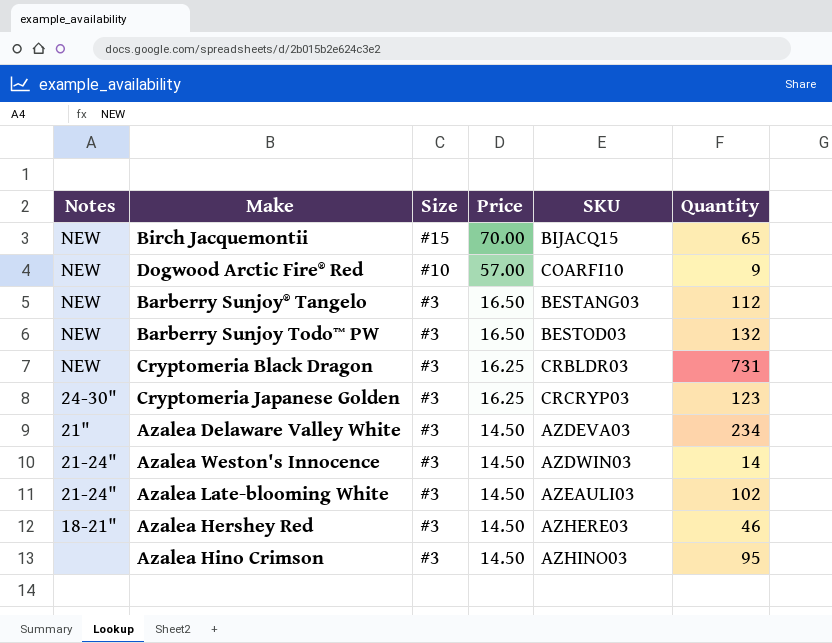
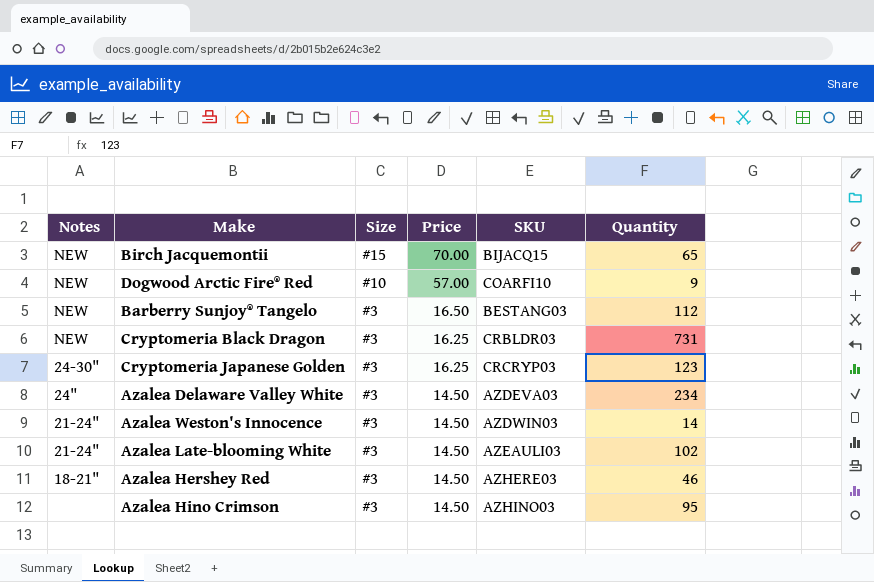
row Barberry Sunjoy Todo™ PW: NEW | #3 | 16.50 | BESTOD03 | 132 -> none
Azalea Delaware Valley White | Notes: 21" -> 24"

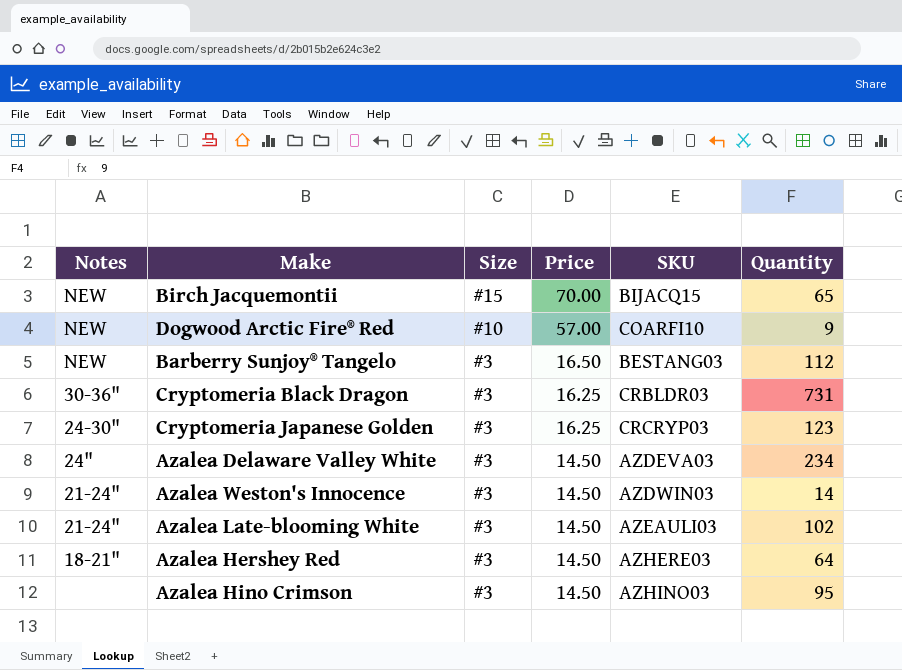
Cryptomeria Black Dragon | Notes: NEW -> 30-36"
Azalea Hershey Red | Quantity: 46 -> 64

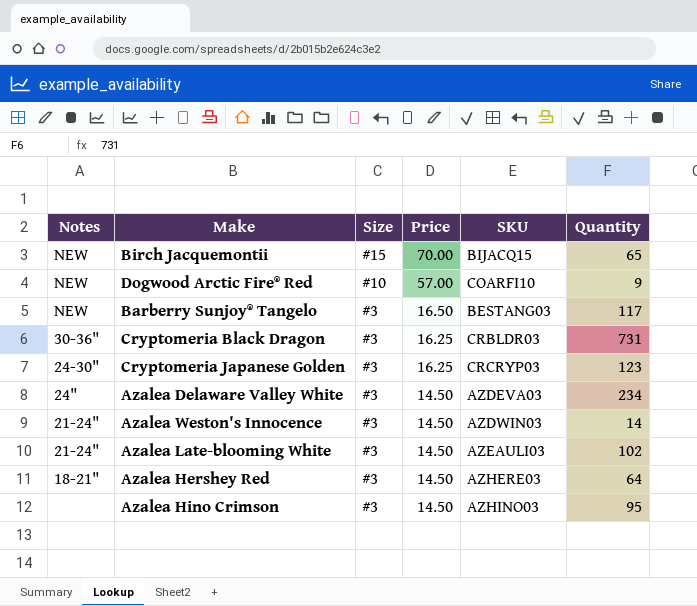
Barberry Sunjoy® Tangelo | Quantity: 112 -> 117

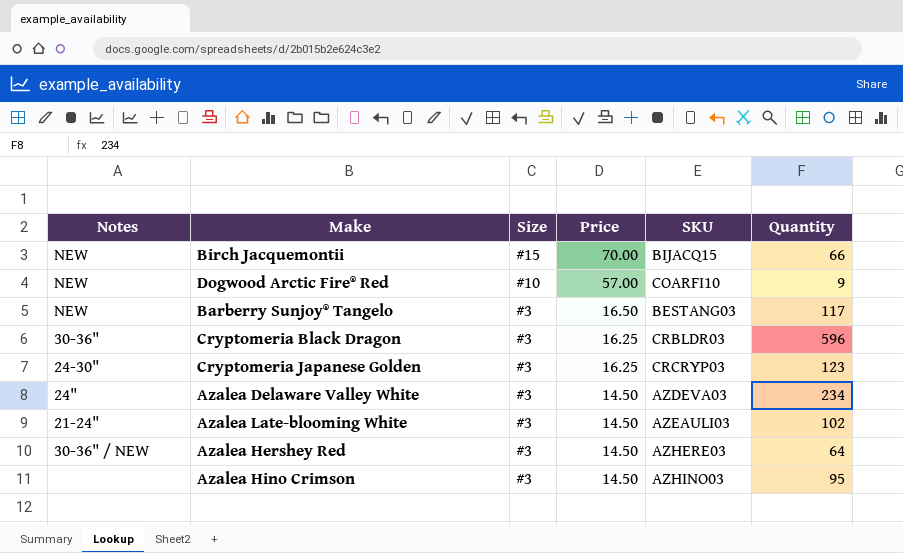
row Azalea Weston's Innocence: 21-24" | #3 | 14.50 | AZDWIN03 | 14 -> none
Birch Jacquemontii | Quantity: 65 -> 66
Cryptomeria Black Dragon | Quantity: 731 -> 596
Azalea Hershey Red | Notes: 18-21" -> 30-36" / NEW

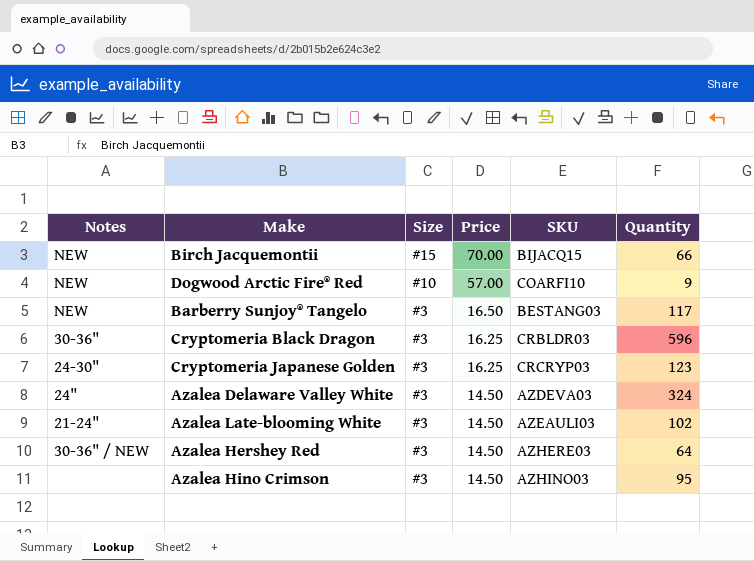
Azalea Delaware Valley White | Quantity: 234 -> 324

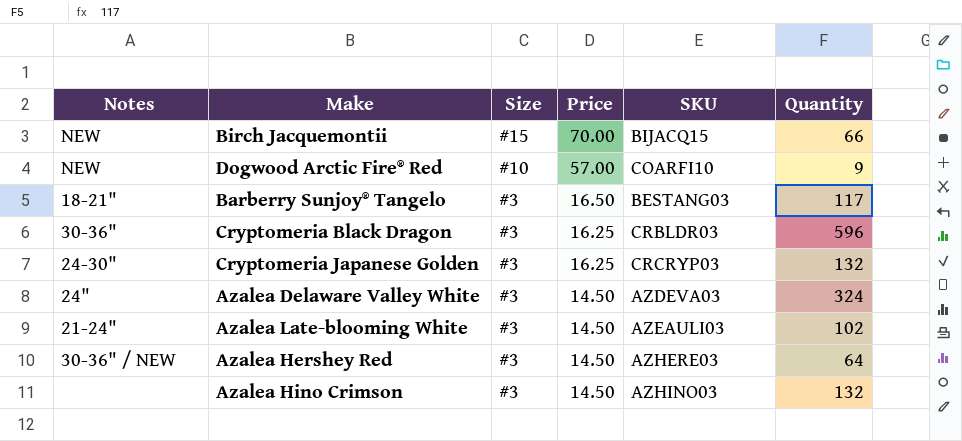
Barberry Sunjoy® Tangelo | Notes: NEW -> 18-21"
Cryptomeria Japanese Golden | Quantity: 123 -> 132
Azalea Hino Crimson | Quantity: 95 -> 132

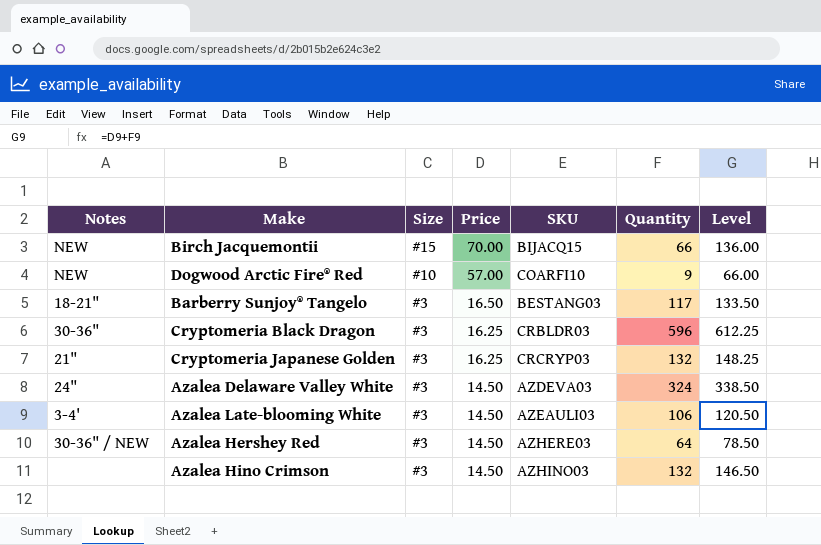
column Level | formula: none -> [Price] + [Quantity]
Cryptomeria Japanese Golden | Notes: 24-30" -> 21"
Azalea Late-blooming White | Notes: 21-24" -> 3-4'
Azalea Late-blooming White | Quantity: 102 -> 106

